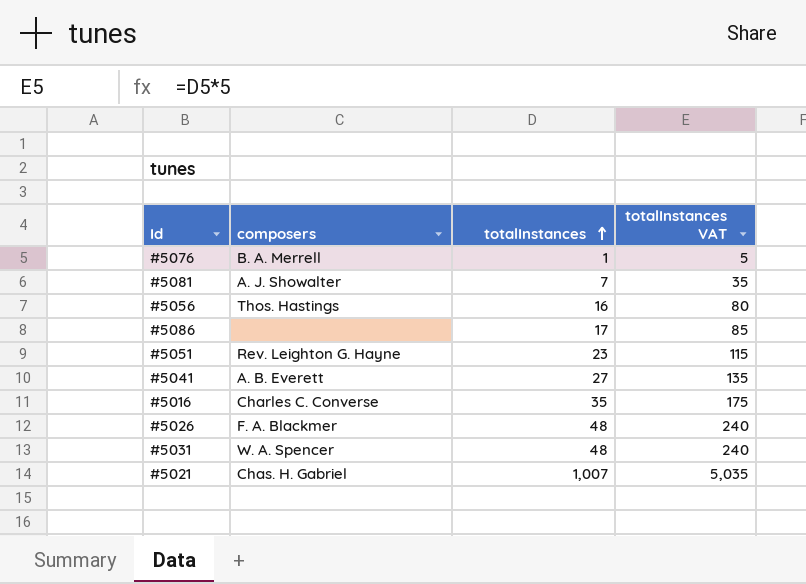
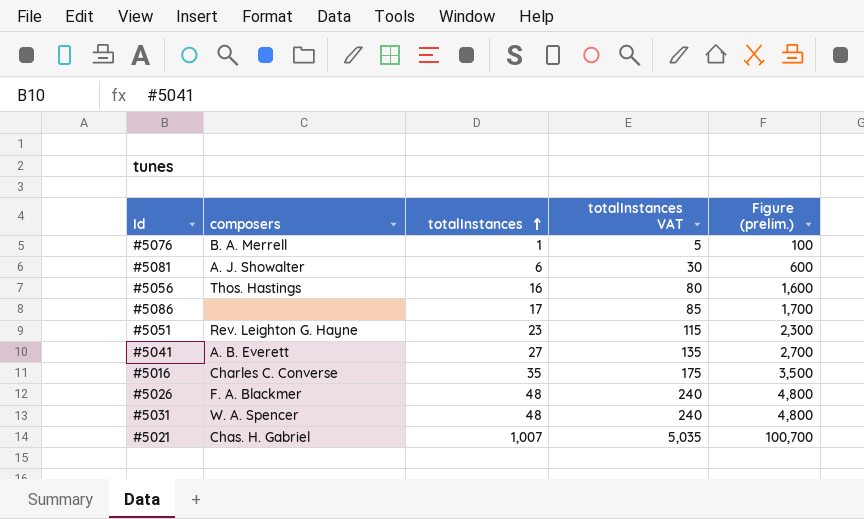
column Figure (prelim.) | formula: none -> [totalInstances] * 100
#5081 | totalInstances: 7 -> 6
#5081 | totalInstances VAT: 35 -> 30

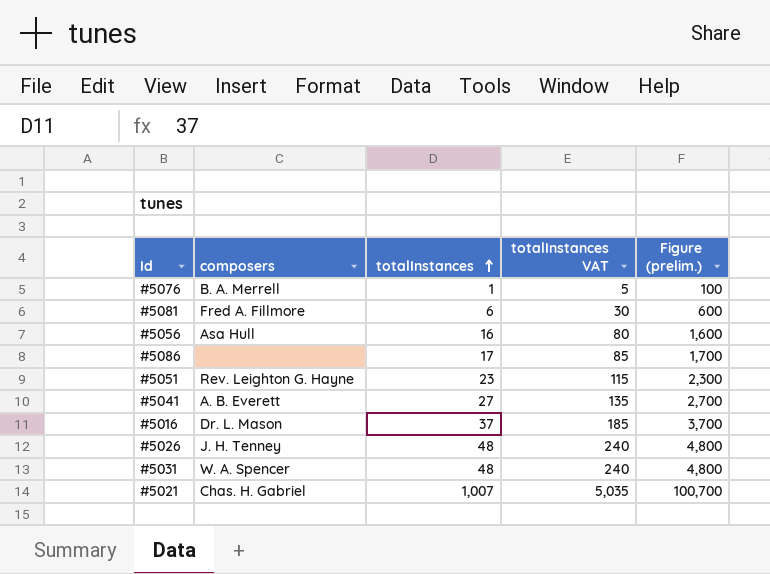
#5081 | composers: A. J. Showalter -> Fred A. Fillmore
#5056 | composers: Thos. Hastings -> Asa Hull
#5016 | composers: Charles C. Converse -> Dr. L. Mason
#5016 | totalInstances: 35 -> 37
#5016 | totalInstances VAT: 175 -> 185
#5016 | Figure (prelim.): 3,500 -> 3,700
#5026 | composers: F. A. Blackmer -> J. H. Tenney

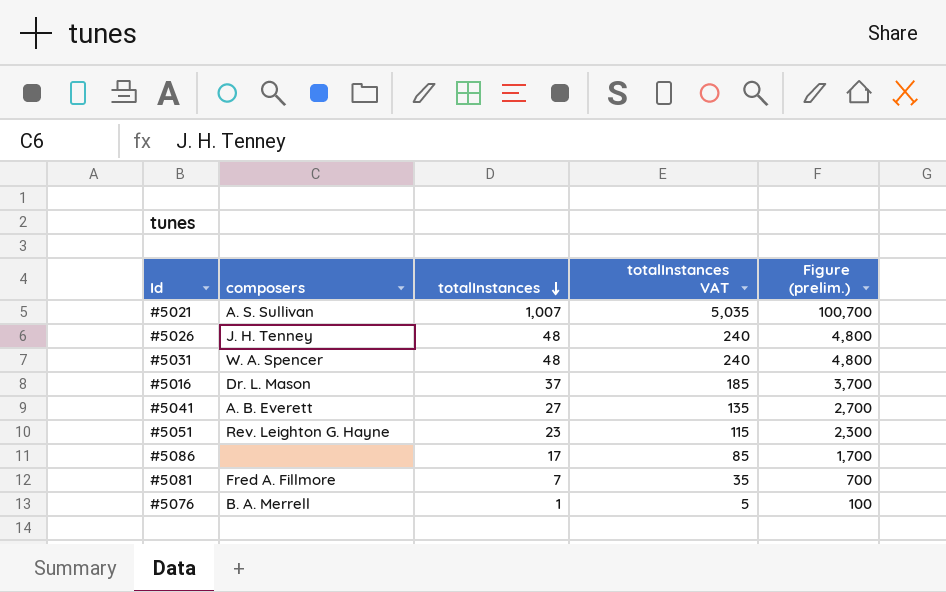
row order: totalInstances ascending -> totalInstances descending
row #5056: Asa Hull | 16 | 80 | 1,600 -> none
#5021 | composers: Chas. H. Gabriel -> A. S. Sullivan
#5081 | totalInstances: 6 -> 7
#5081 | totalInstances VAT: 30 -> 35
#5081 | Figure (prelim.): 600 -> 700

